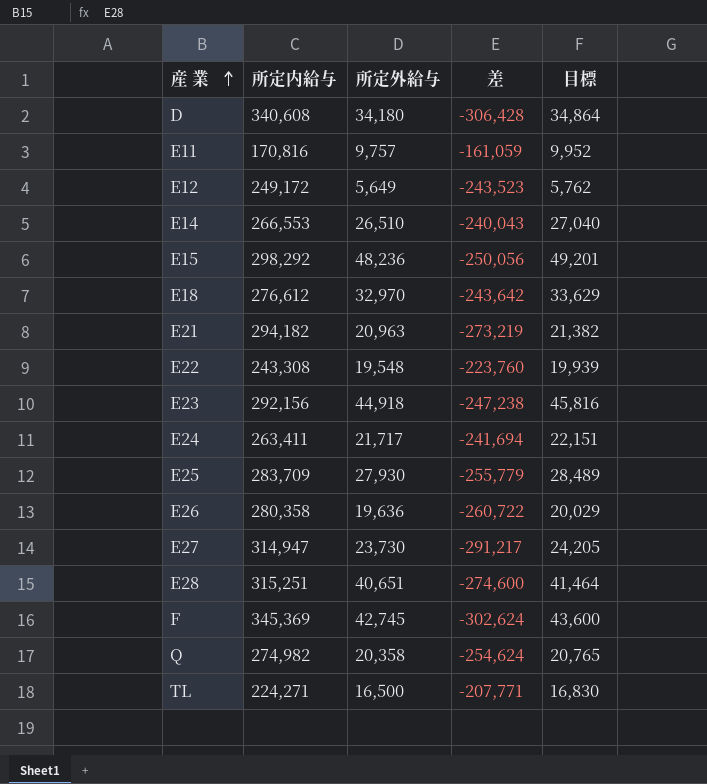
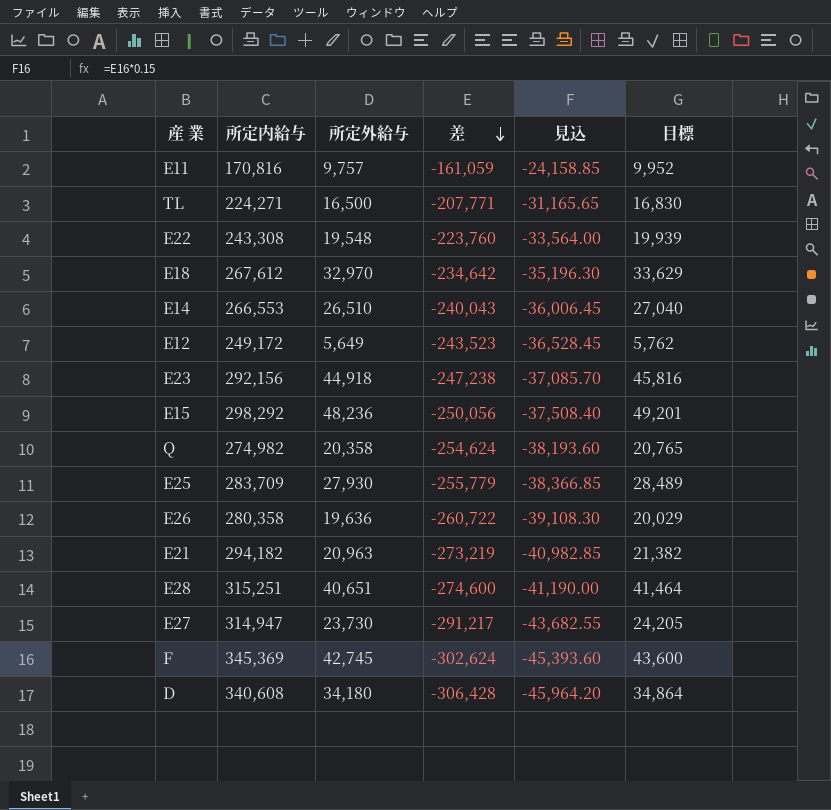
row order: 産 業 ascending -> 差 descending
column 見込 | formula: none -> [差] * 0.15
row E24: 263,411 | 21,717 | -241,694 | 22,151 -> none
E18 | 所定内給与: 276,612 -> 267,612
E18 | 差: -243,642 -> -234,642

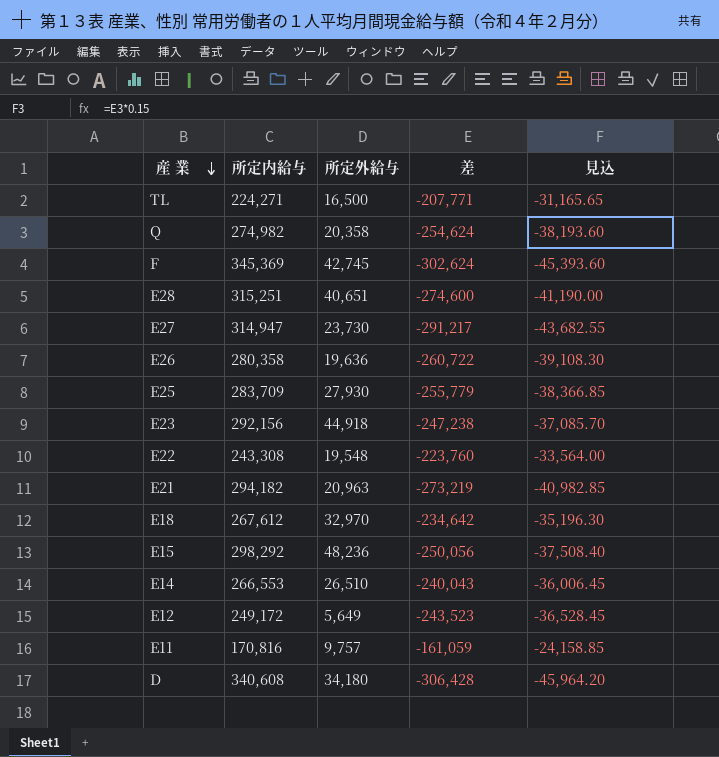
row order: 差 descending -> 産 業 descending
column 目標 | formula: [所定外給与] * 1.02 -> none

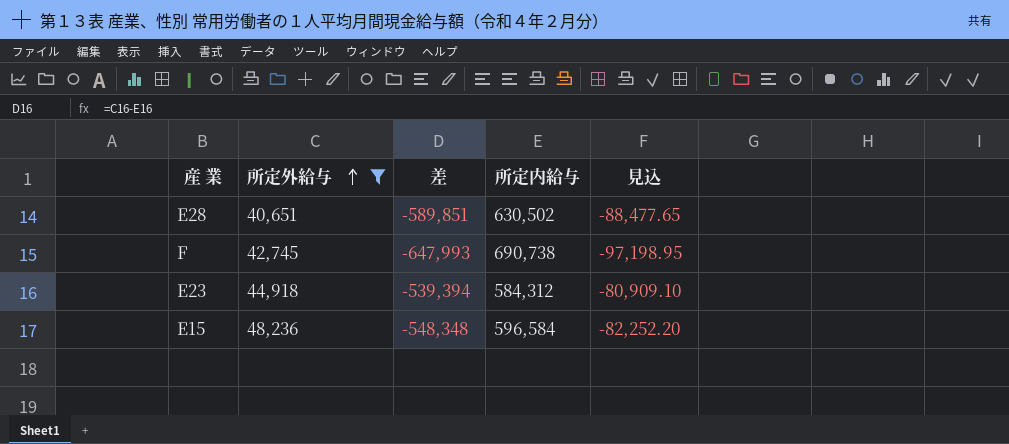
filter: none -> 所定外給与 >= 40,651
row order: 産 業 descending -> 所定外給与 ascending
column 所定内給与 | position: 2 -> 4
E28 | 差: -274,600 -> -589,851
E28 | 所定内給与: 315,251 -> 630,502
E28 | 見込: -41,190.00 -> -88,477.65
F | 差: -302,624 -> -647,993
F | 所定内給与: 345,369 -> 690,738
F | 見込: -45,393.60 -> -97,198.95
E23 | 差: -247,238 -> -539,394
E23 | 所定内給与: 292,156 -> 584,312
E23 | 見込: -37,085.70 -> -80,909.10
E15 | 差: -250,056 -> -548,348
E15 | 所定内給与: 298,292 -> 596,584
E15 | 見込: -37,508.40 -> -82,252.20

